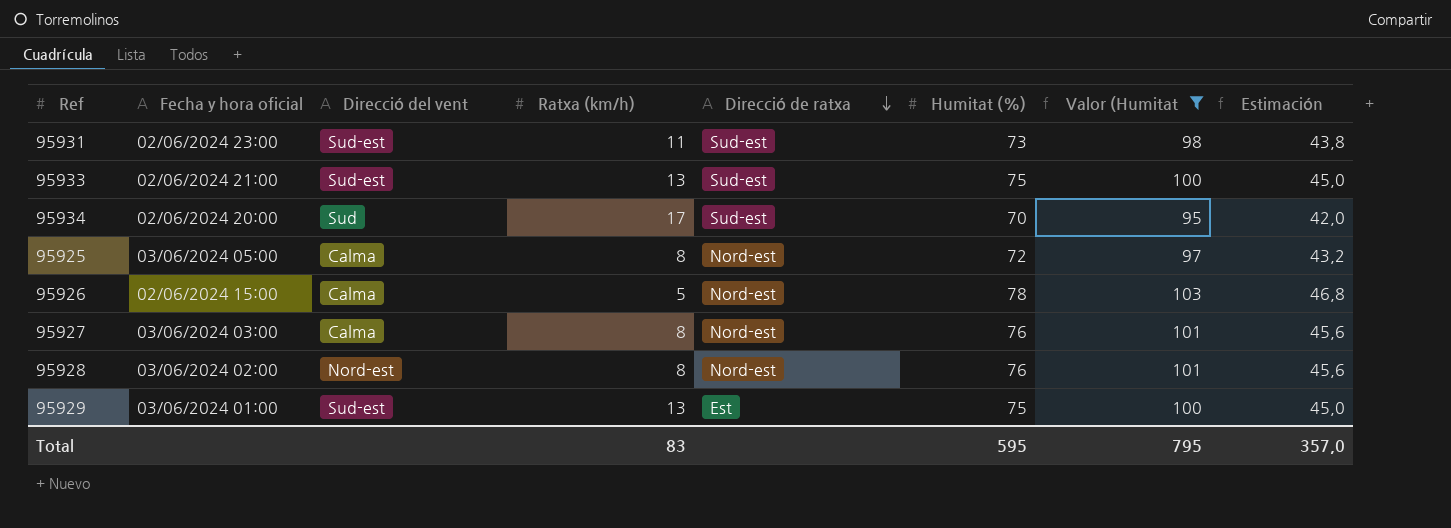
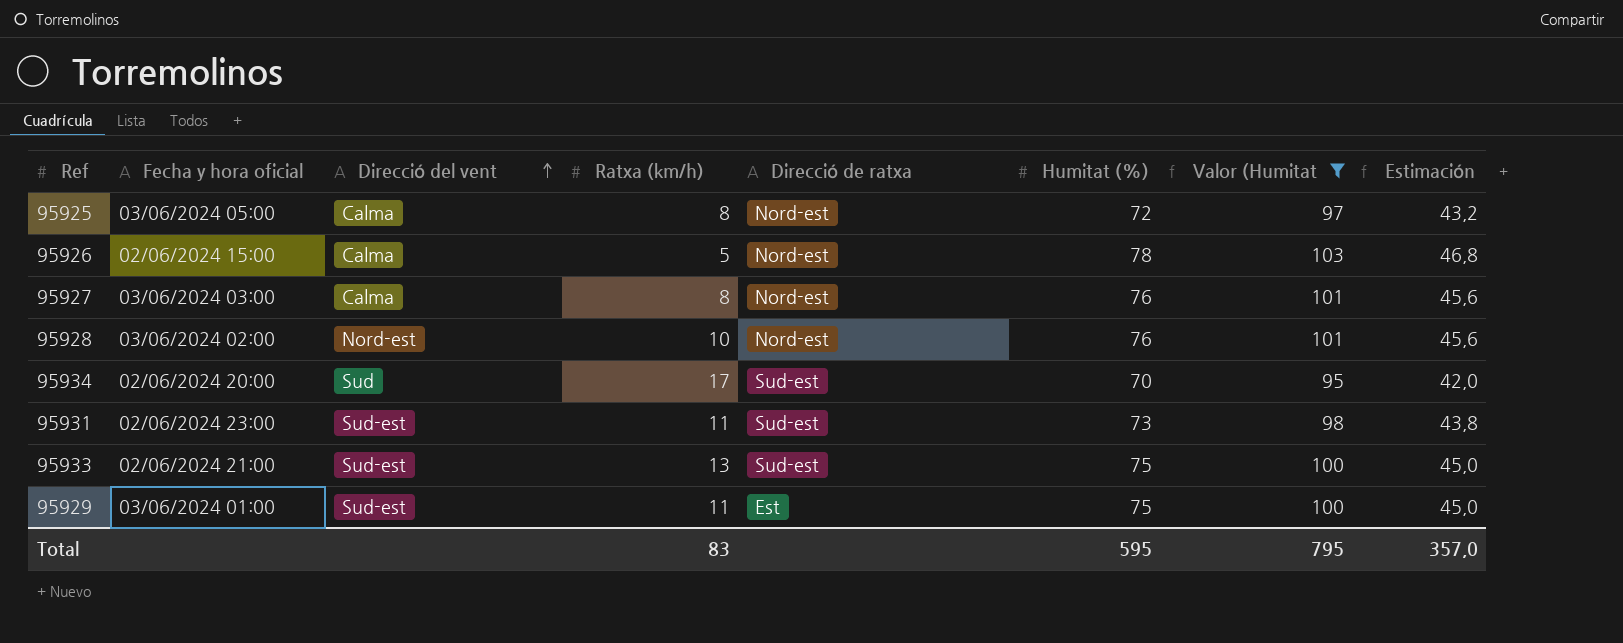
row order: Direcció de ratxa descending -> Direcció del vent ascending
95928 | Ratxa (km/h): 8 -> 10
95929 | Ratxa (km/h): 13 -> 11

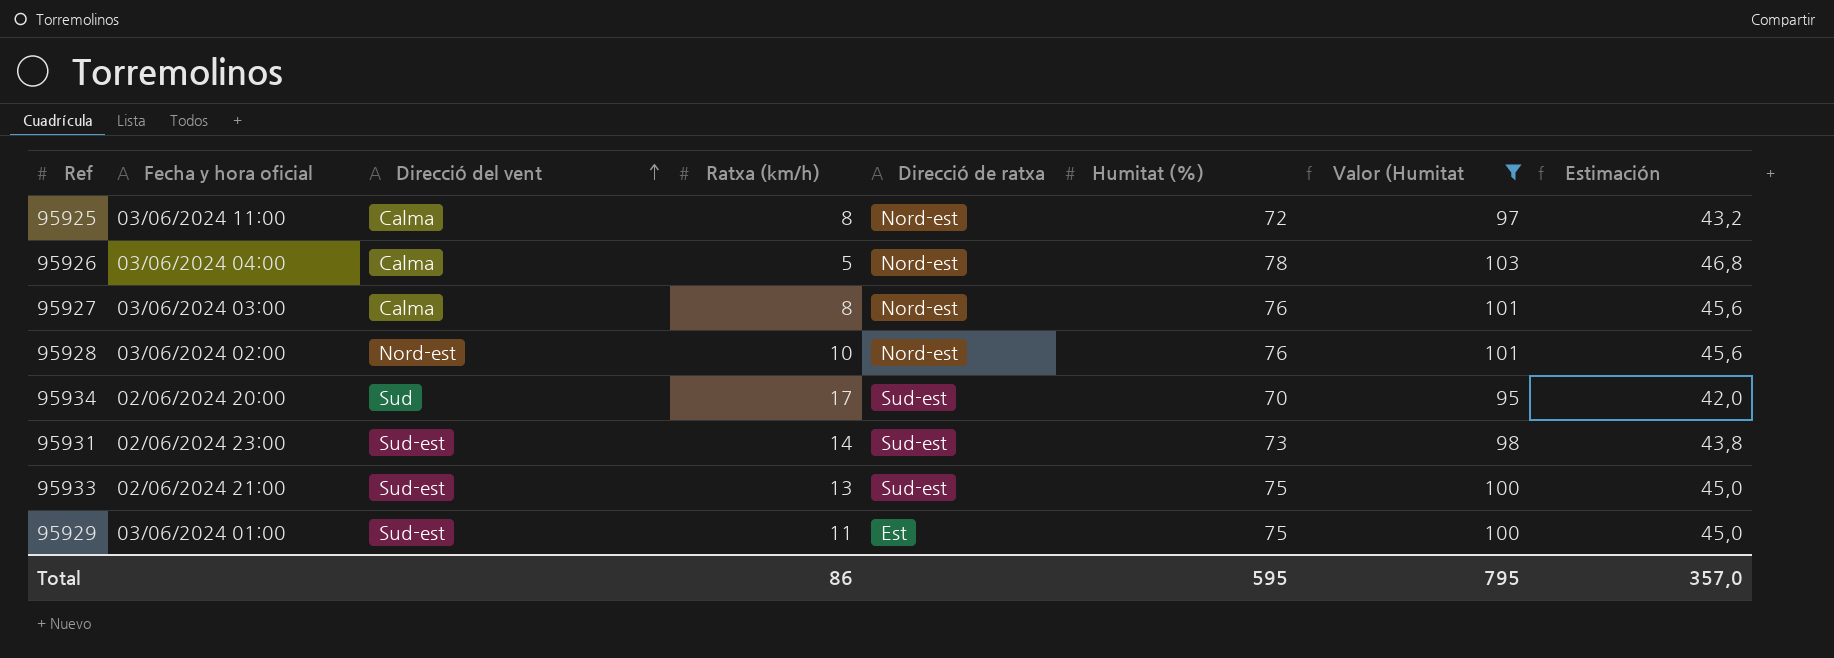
95925 | Fecha y hora oficial: 03/06/2024 05:00 -> 03/06/2024 11:00
95926 | Fecha y hora oficial: 02/06/2024 15:00 -> 03/06/2024 04:00
95931 | Ratxa (km/h): 11 -> 14
Total | Ratxa (km/h): 83 -> 86

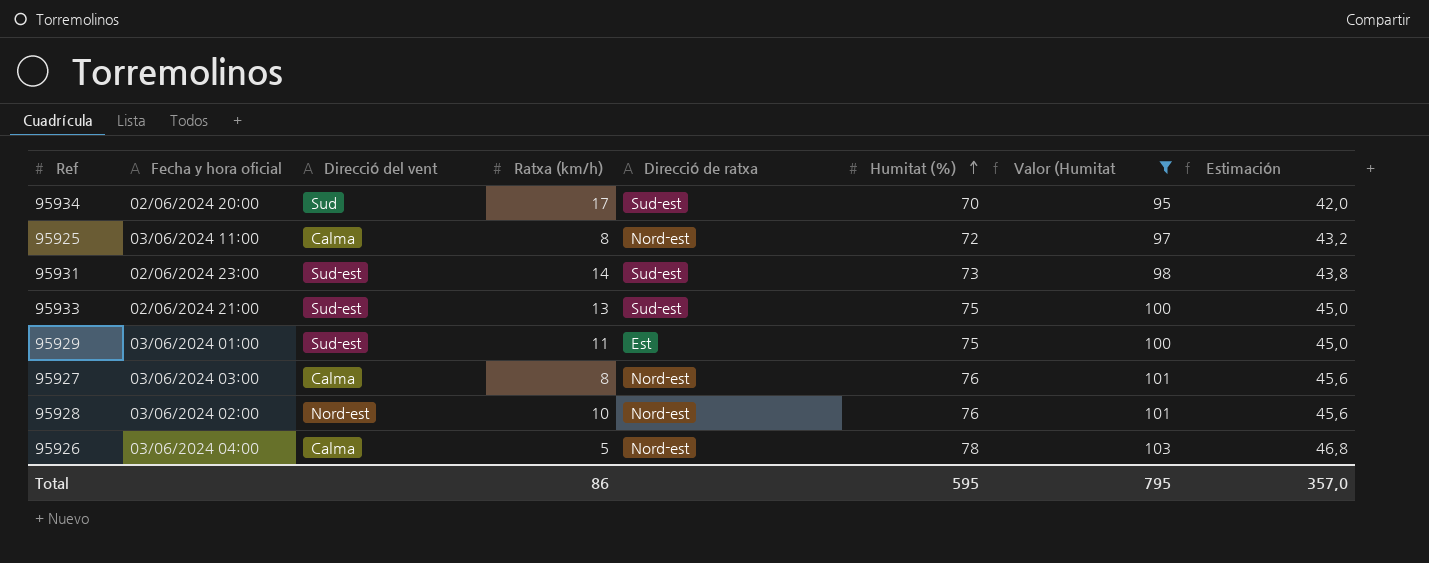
row order: Direcció del vent ascending -> Humitat (%) ascending

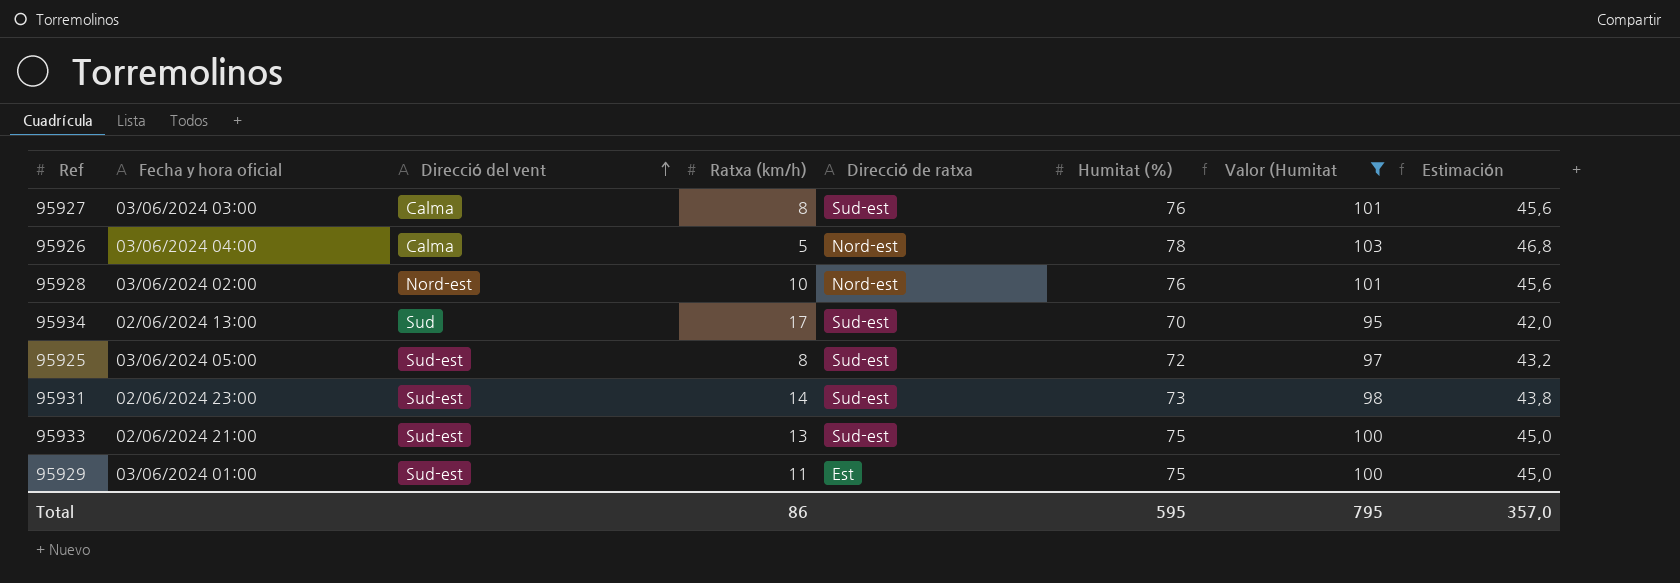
row order: Humitat (%) ascending -> Direcció del vent ascending
95927 | Direcció de ratxa: Nord-est -> Sud-est
95934 | Fecha y hora oficial: 02/06/2024 20:00 -> 02/06/2024 13:00
95925 | Fecha y hora oficial: 03/06/2024 11:00 -> 03/06/2024 05:00
95925 | Direcció del vent: Calma -> Sud-est
95925 | Direcció de ratxa: Nord-est -> Sud-est

